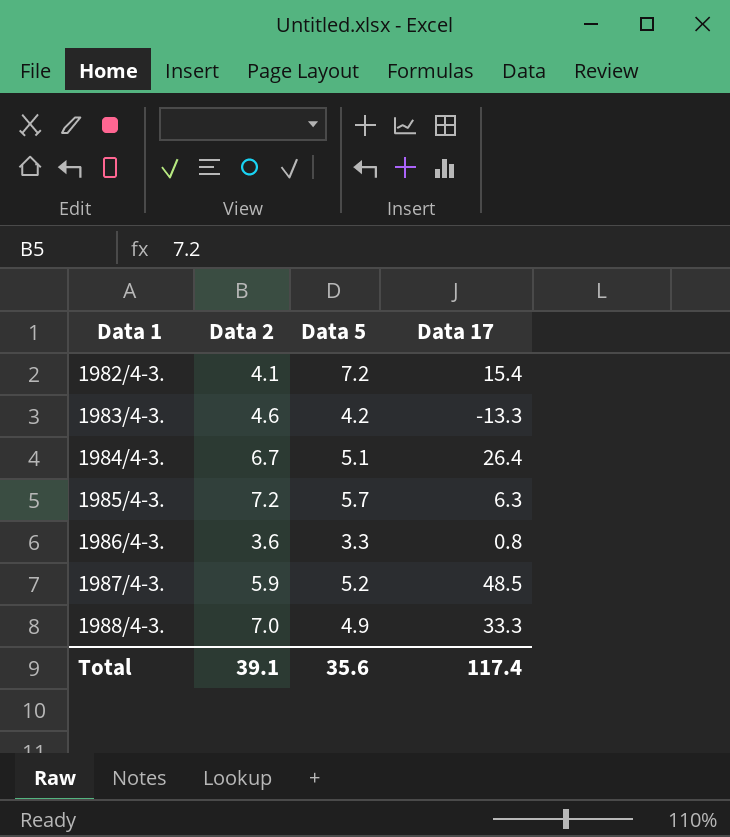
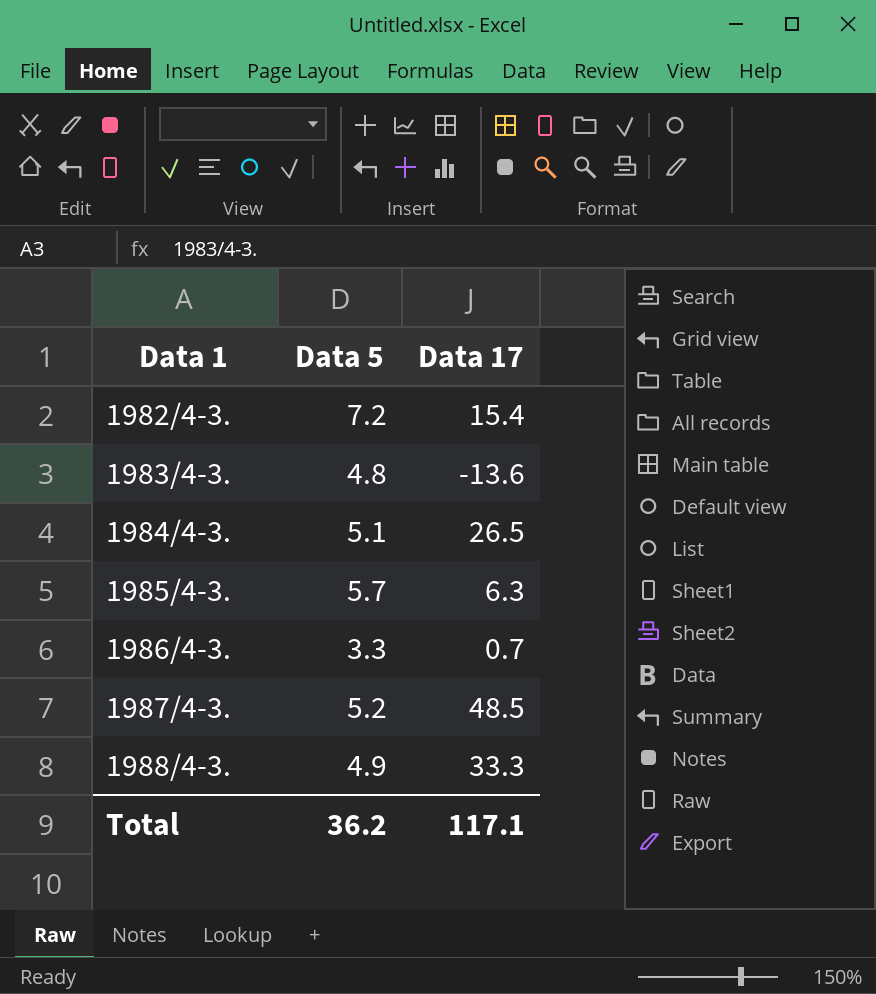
column Data 2 | position: 2 -> none
1983/4-3. | Data 5: 4.2 -> 4.8
1983/4-3. | Data 17: -13.3 -> -13.6
1984/4-3. | Data 17: 26.4 -> 26.5
1986/4-3. | Data 17: 0.8 -> 0.7
Total | Data 5: 35.6 -> 36.2
Total | Data 17: 117.4 -> 117.1

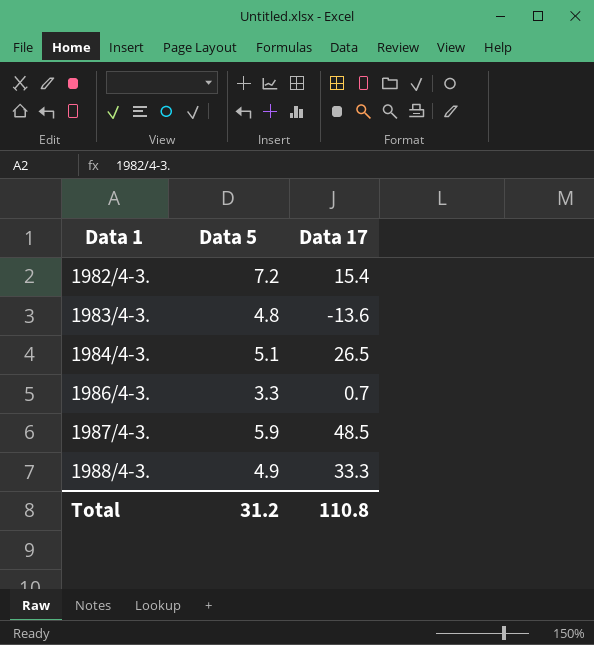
row 1985/4-3.: 5.7 | 6.3 -> none
1987/4-3. | Data 5: 5.2 -> 5.9
Total | Data 5: 36.2 -> 31.2
Total | Data 17: 117.1 -> 110.8

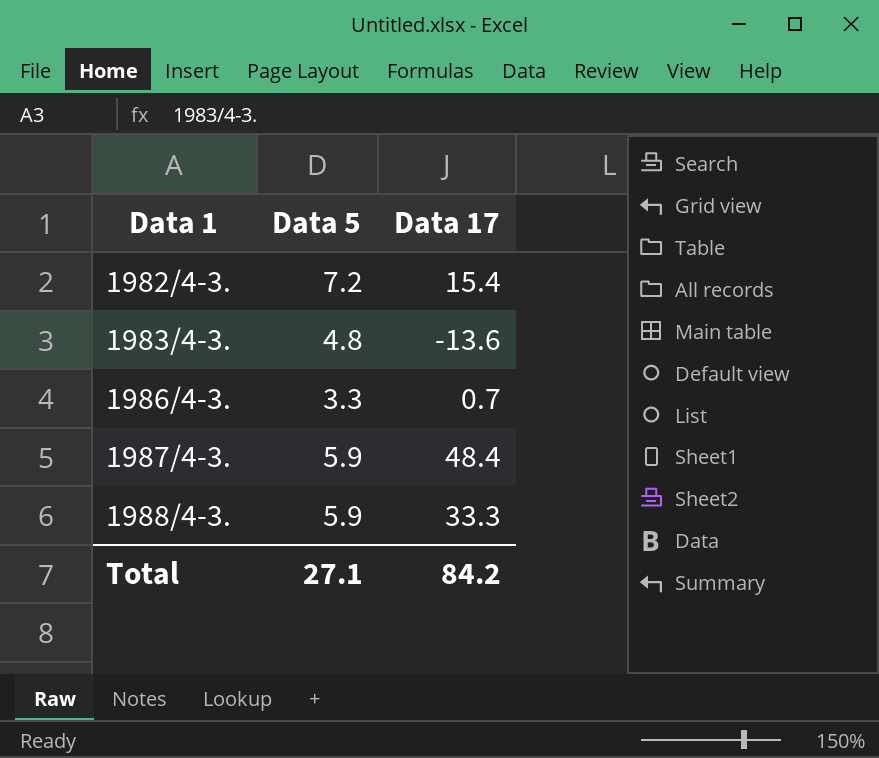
row 1984/4-3.: 5.1 | 26.5 -> none
1987/4-3. | Data 17: 48.5 -> 48.4
1988/4-3. | Data 5: 4.9 -> 5.9
Total | Data 5: 31.2 -> 27.1
Total | Data 17: 110.8 -> 84.2

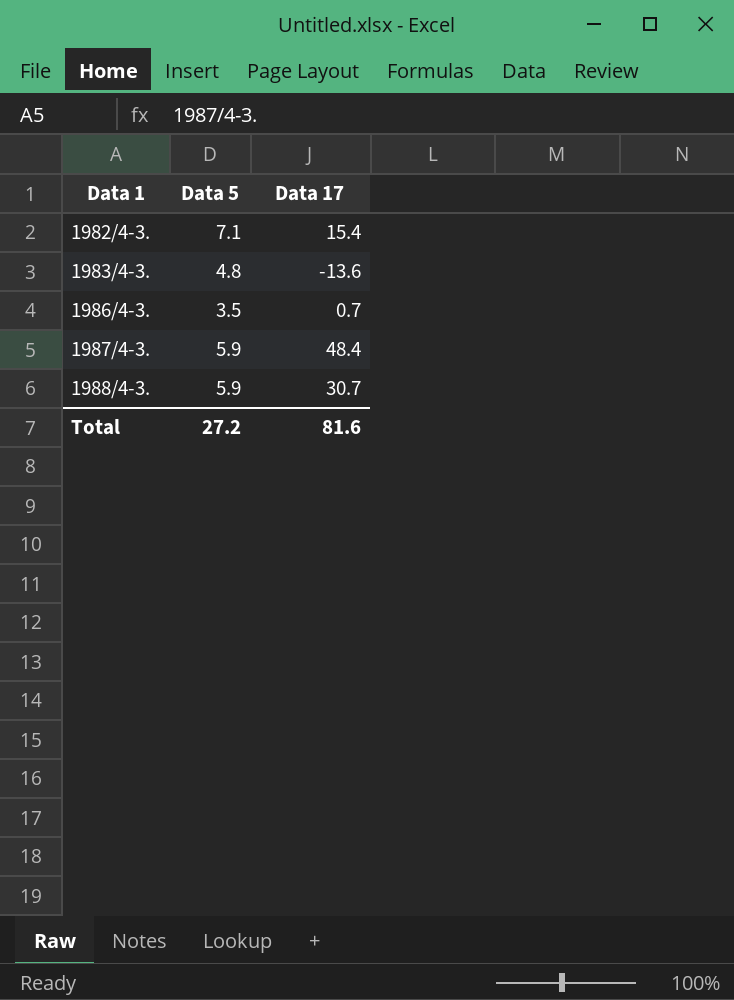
1982/4-3. | Data 5: 7.2 -> 7.1
1986/4-3. | Data 5: 3.3 -> 3.5
1988/4-3. | Data 17: 33.3 -> 30.7
Total | Data 5: 27.1 -> 27.2
Total | Data 17: 84.2 -> 81.6

